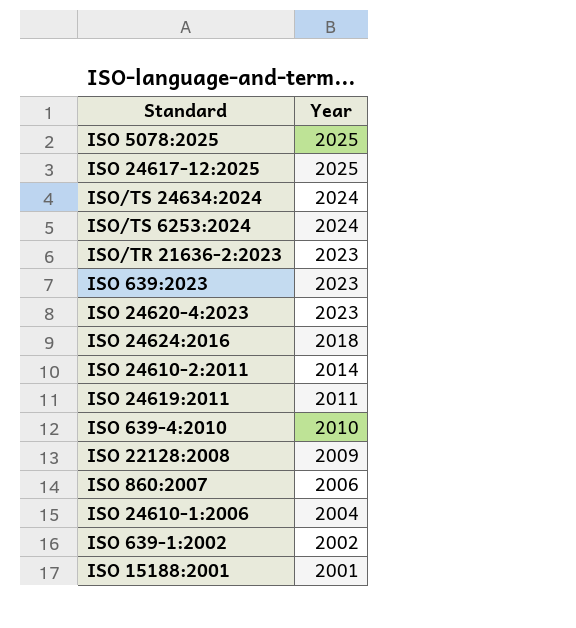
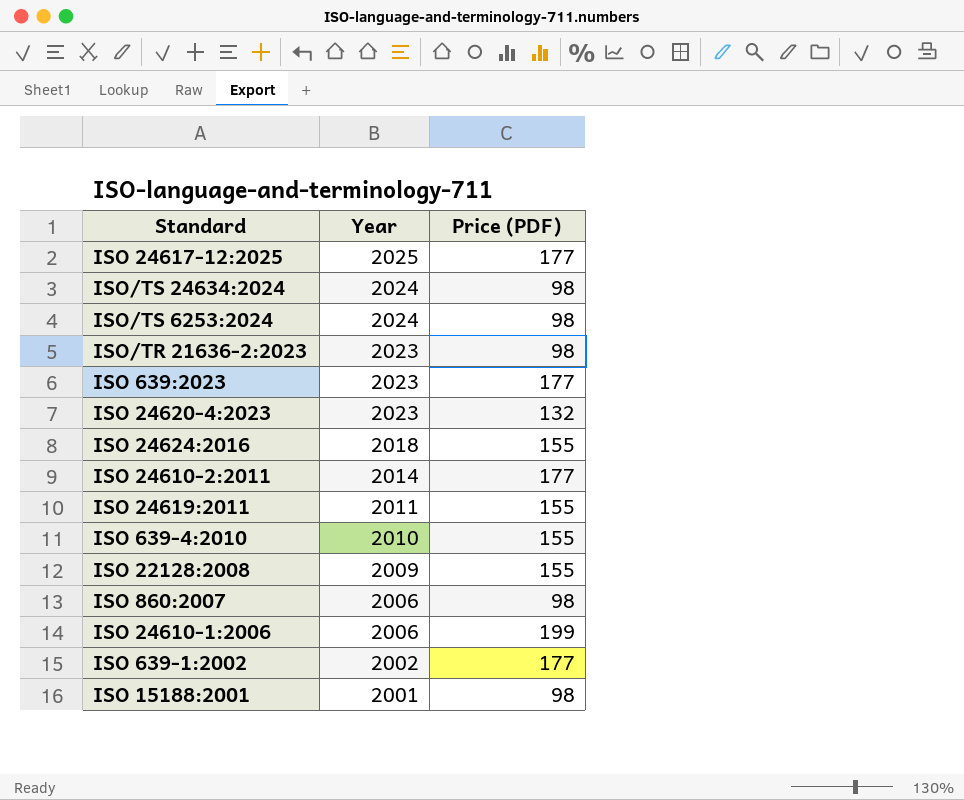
column Price (PDF) | position: none -> 3
row ISO 5078:2025: 2025 -> none
ISO 24610-1:2006 | Year: 2004 -> 2006

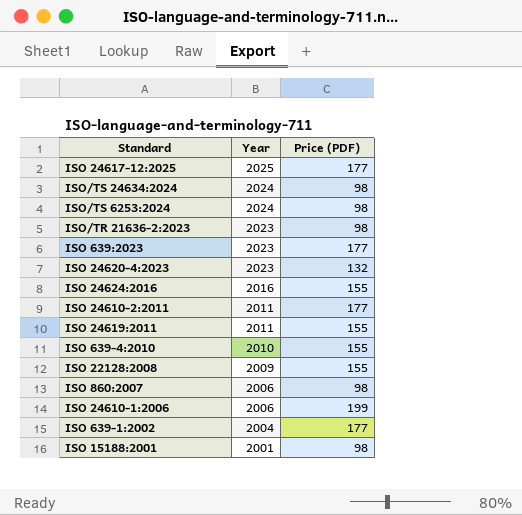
ISO 24624:2016 | Year: 2018 -> 2016
ISO 24610-2:2011 | Year: 2014 -> 2011
ISO 639-1:2002 | Year: 2002 -> 2004

